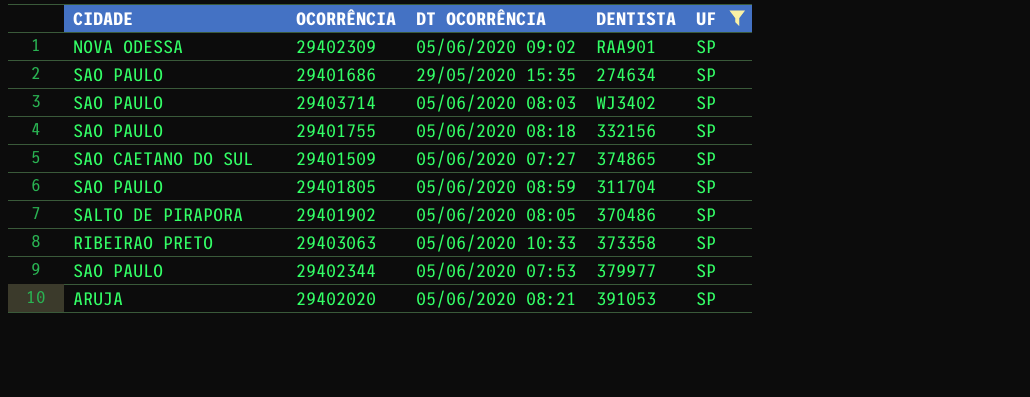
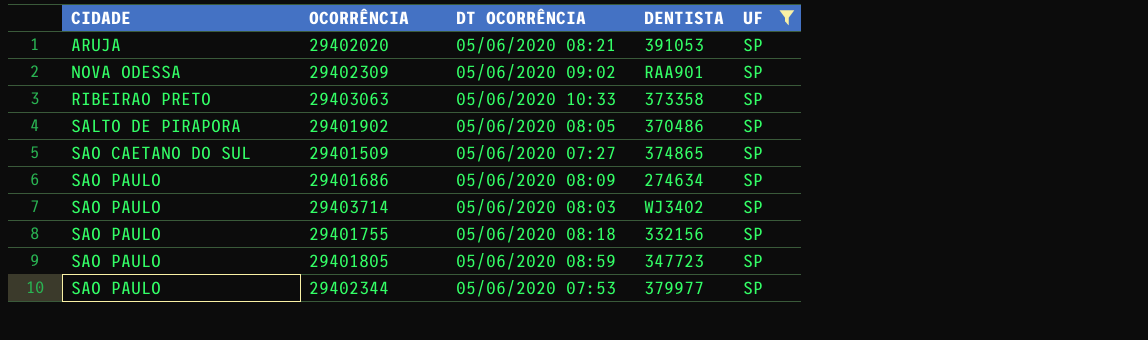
row order: none -> CIDADE ascending
29401686 | DT OCORRÊNCIA: 29/05/2020 15:35 -> 05/06/2020 08:09
29401805 | DENTISTA: 311704 -> 347723

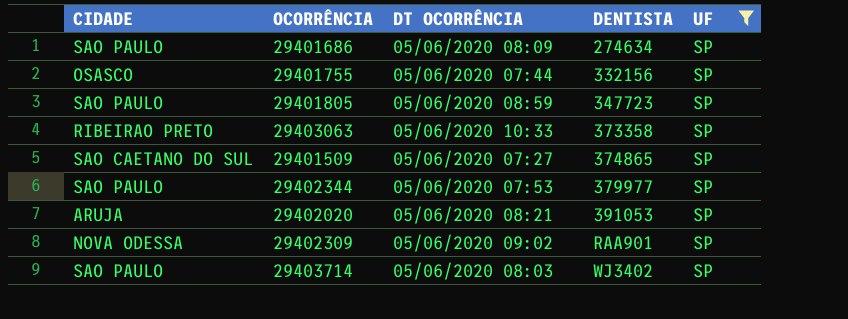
row order: CIDADE ascending -> DENTISTA ascending
row 29401902: SALTO DE PIRAPORA | 05/06/2020 08:05 | 370486 | SP -> none
29401755 | CIDADE: SAO PAULO -> OSASCO
29401755 | DT OCORRÊNCIA: 05/06/2020 08:18 -> 05/06/2020 07:44

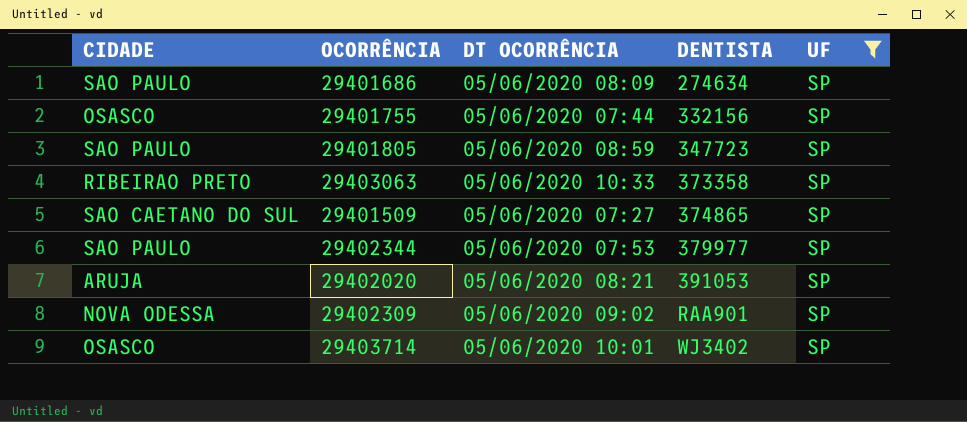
29403714 | CIDADE: SAO PAULO -> OSASCO
29403714 | DT OCORRÊNCIA: 05/06/2020 08:03 -> 05/06/2020 10:01

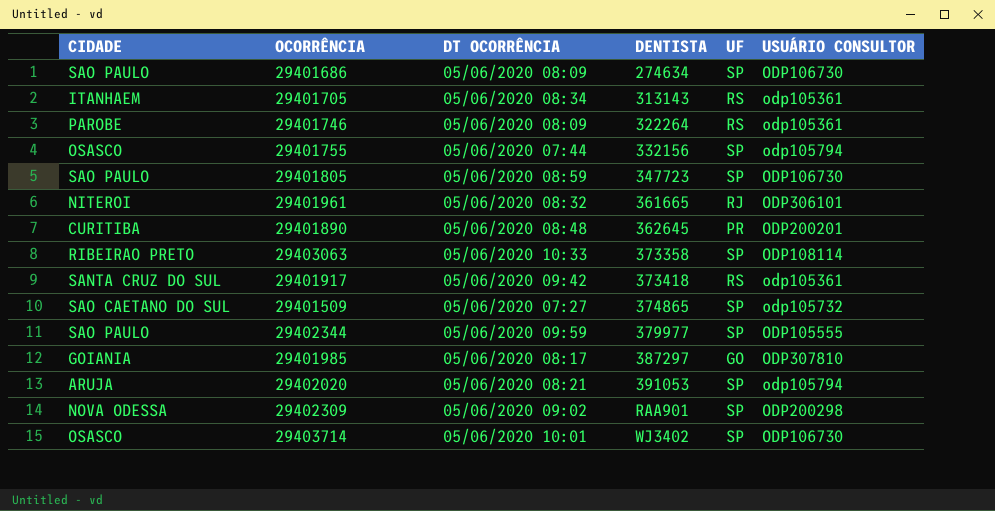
filter: UF = SP -> none
column USUÁRIO CONSULTOR | position: none -> 6
29402344 | DT OCORRÊNCIA: 05/06/2020 07:53 -> 05/06/2020 09:59

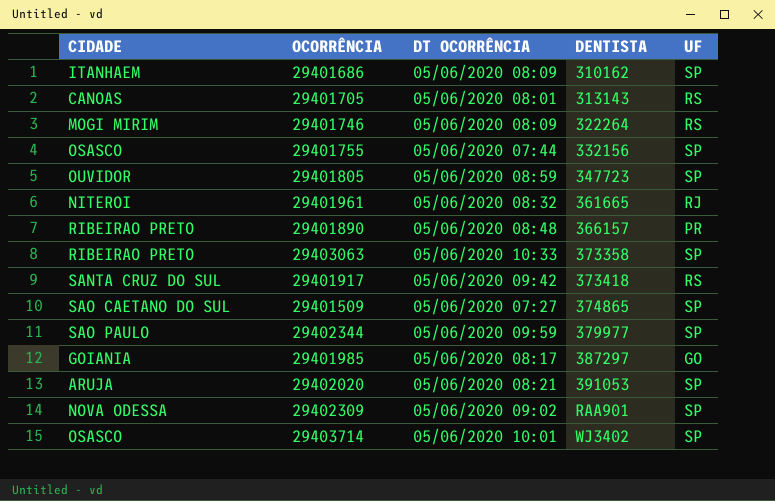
column USUÁRIO CONSULTOR | position: 6 -> none
29401686 | CIDADE: SAO PAULO -> ITANHAEM
29401686 | DENTISTA: 274634 -> 310162
29401705 | CIDADE: ITANHAEM -> CANOAS
29401705 | DT OCORRÊNCIA: 05/06/2020 08:34 -> 05/06/2020 08:01
29401746 | CIDADE: PAROBE -> MOGI MIRIM
29401805 | CIDADE: SAO PAULO -> OUVIDOR
29401890 | CIDADE: CURITIBA -> RIBEIRAO PRETO
29401890 | DENTISTA: 362645 -> 366157

